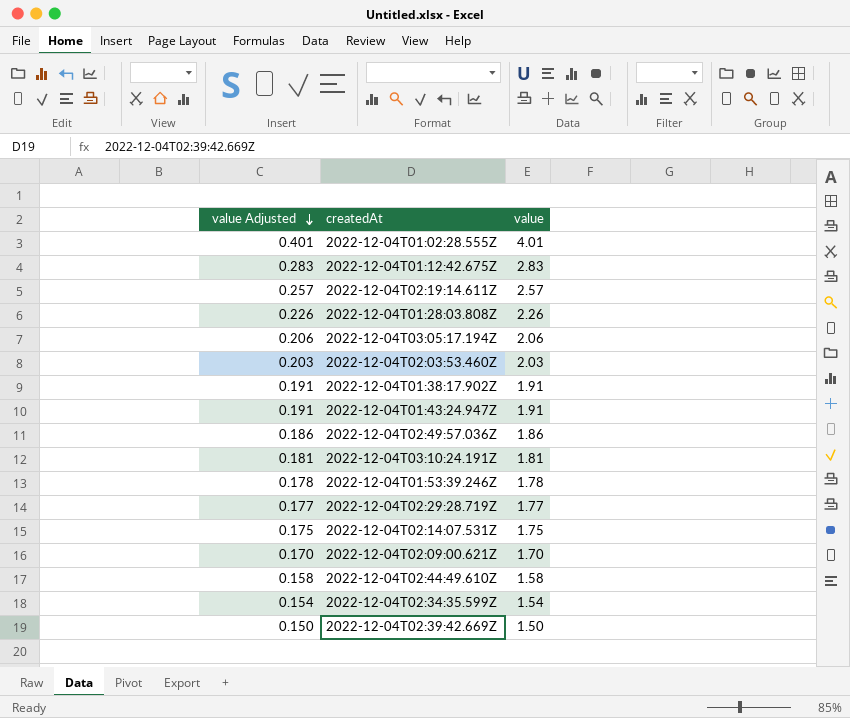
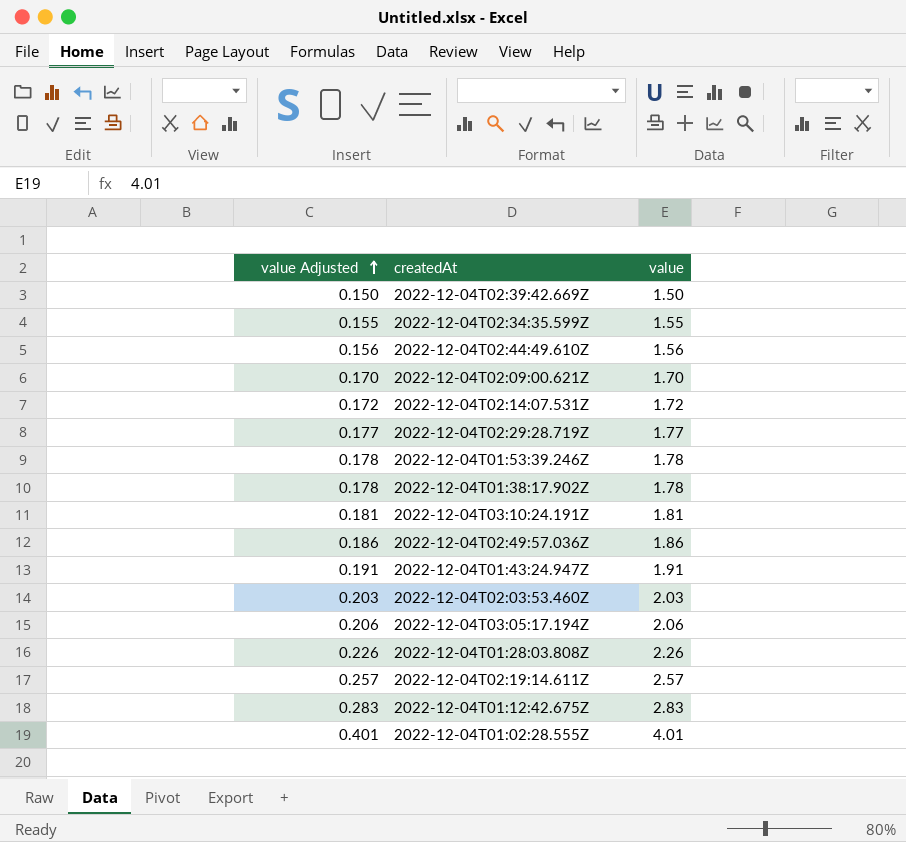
row order: value Adjusted descending -> value Adjusted ascending
2022-12-04T02:34:35.599Z | value Adjusted: 0.154 -> 0.155
2022-12-04T02:34:35.599Z | value: 1.54 -> 1.55
2022-12-04T02:44:49.610Z | value Adjusted: 0.158 -> 0.156
2022-12-04T02:44:49.610Z | value: 1.58 -> 1.56
2022-12-04T02:14:07.531Z | value Adjusted: 0.175 -> 0.172
2022-12-04T02:14:07.531Z | value: 1.75 -> 1.72
2022-12-04T01:38:17.902Z | value Adjusted: 0.191 -> 0.178
2022-12-04T01:38:17.902Z | value: 1.91 -> 1.78

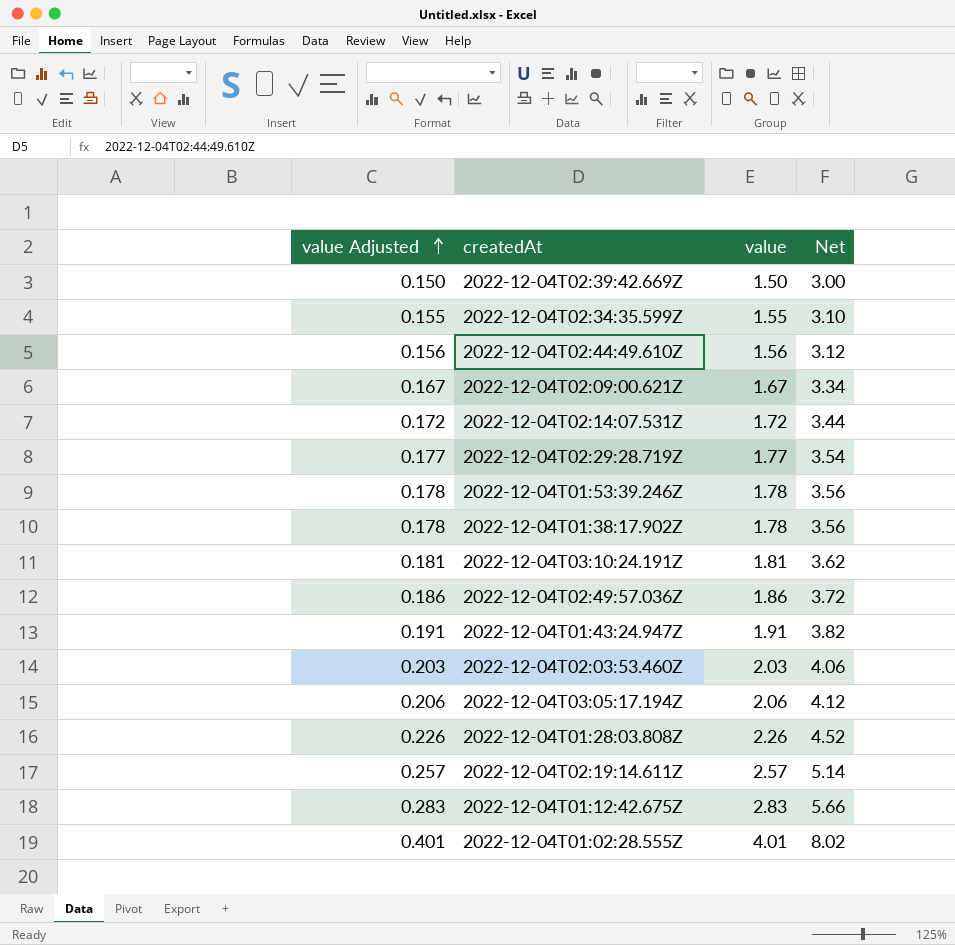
column Net | formula: none -> [value] * 2
2022-12-04T02:09:00.621Z | value Adjusted: 0.170 -> 0.167
2022-12-04T02:09:00.621Z | value: 1.70 -> 1.67

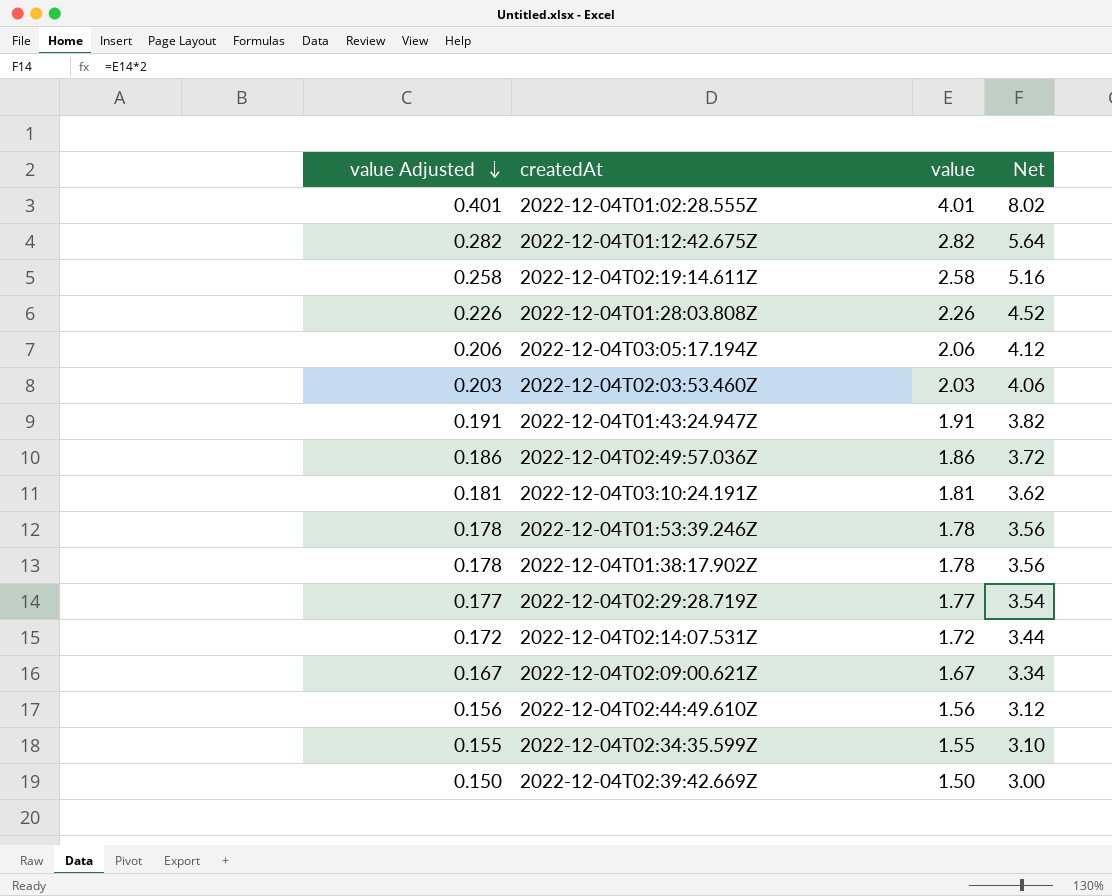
row order: value Adjusted ascending -> value Adjusted descending
2022-12-04T01:12:42.675Z | value Adjusted: 0.283 -> 0.282
2022-12-04T01:12:42.675Z | value: 2.83 -> 2.82
2022-12-04T01:12:42.675Z | Net: 5.66 -> 5.64
2022-12-04T02:19:14.611Z | value Adjusted: 0.257 -> 0.258
2022-12-04T02:19:14.611Z | value: 2.57 -> 2.58
2022-12-04T02:19:14.611Z | Net: 5.14 -> 5.16

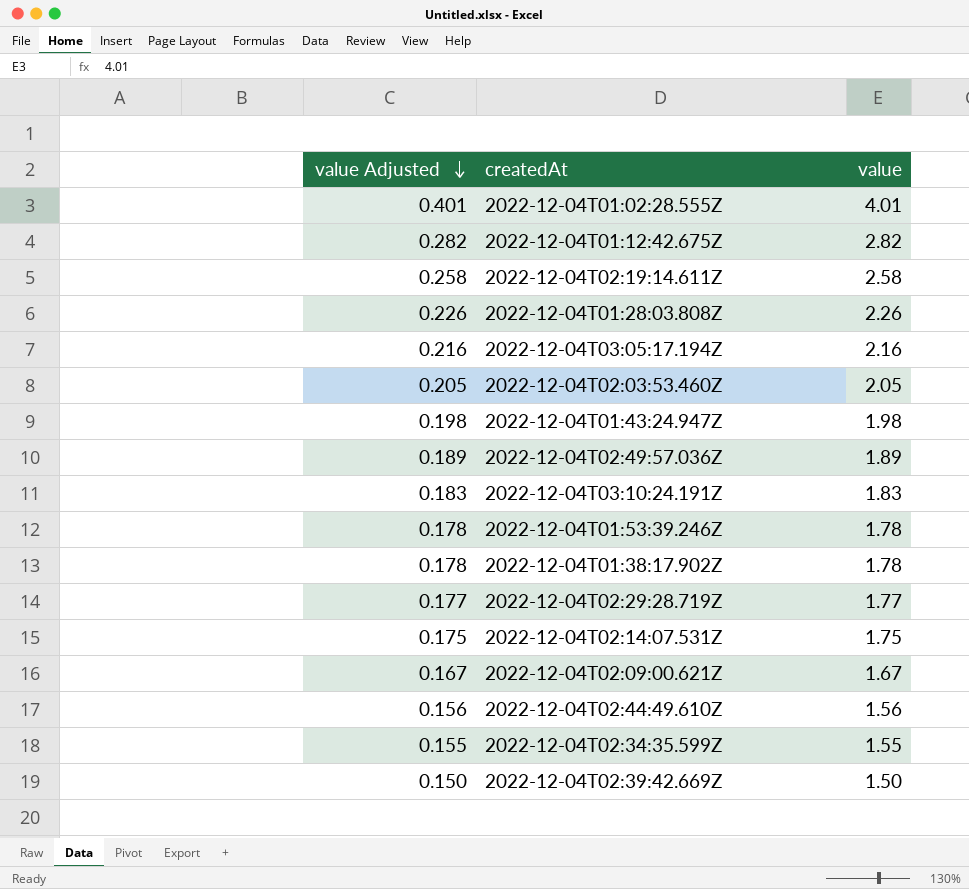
column Net | formula: [value] * 2 -> none
2022-12-04T03:05:17.194Z | value Adjusted: 0.206 -> 0.216
2022-12-04T03:05:17.194Z | value: 2.06 -> 2.16
2022-12-04T02:03:53.460Z | value Adjusted: 0.203 -> 0.205
2022-12-04T02:03:53.460Z | value: 2.03 -> 2.05
2022-12-04T01:43:24.947Z | value Adjusted: 0.191 -> 0.198
2022-12-04T01:43:24.947Z | value: 1.91 -> 1.98
2022-12-04T02:49:57.036Z | value Adjusted: 0.186 -> 0.189
2022-12-04T02:49:57.036Z | value: 1.86 -> 1.89
2022-12-04T03:10:24.191Z | value Adjusted: 0.181 -> 0.183
2022-12-04T03:10:24.191Z | value: 1.81 -> 1.83
2022-12-04T02:14:07.531Z | value Adjusted: 0.172 -> 0.175
2022-12-04T02:14:07.531Z | value: 1.72 -> 1.75

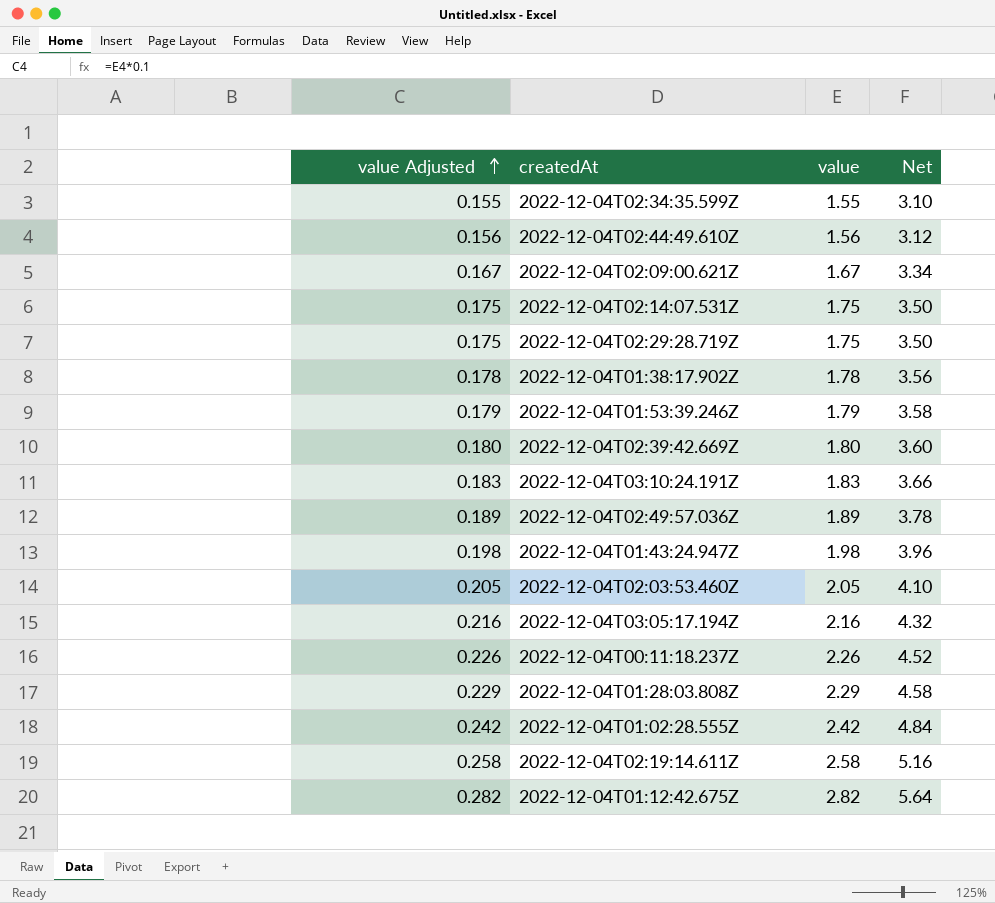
row order: value Adjusted descending -> value Adjusted ascending
column Net | formula: none -> [value] * 2
2022-12-04T02:29:28.719Z | value Adjusted: 0.177 -> 0.175
2022-12-04T02:29:28.719Z | value: 1.77 -> 1.75
2022-12-04T01:53:39.246Z | value Adjusted: 0.178 -> 0.179
2022-12-04T01:53:39.246Z | value: 1.78 -> 1.79
2022-12-04T02:39:42.669Z | value Adjusted: 0.150 -> 0.180
2022-12-04T02:39:42.669Z | value: 1.50 -> 1.80
row 2022-12-04T00:11:18.237Z: none -> 0.226 | 2.26 | 4.52
2022-12-04T01:28:03.808Z | value Adjusted: 0.226 -> 0.229
2022-12-04T01:28:03.808Z | value: 2.26 -> 2.29
2022-12-04T01:02:28.555Z | value Adjusted: 0.401 -> 0.242
2022-12-04T01:02:28.555Z | value: 4.01 -> 2.42

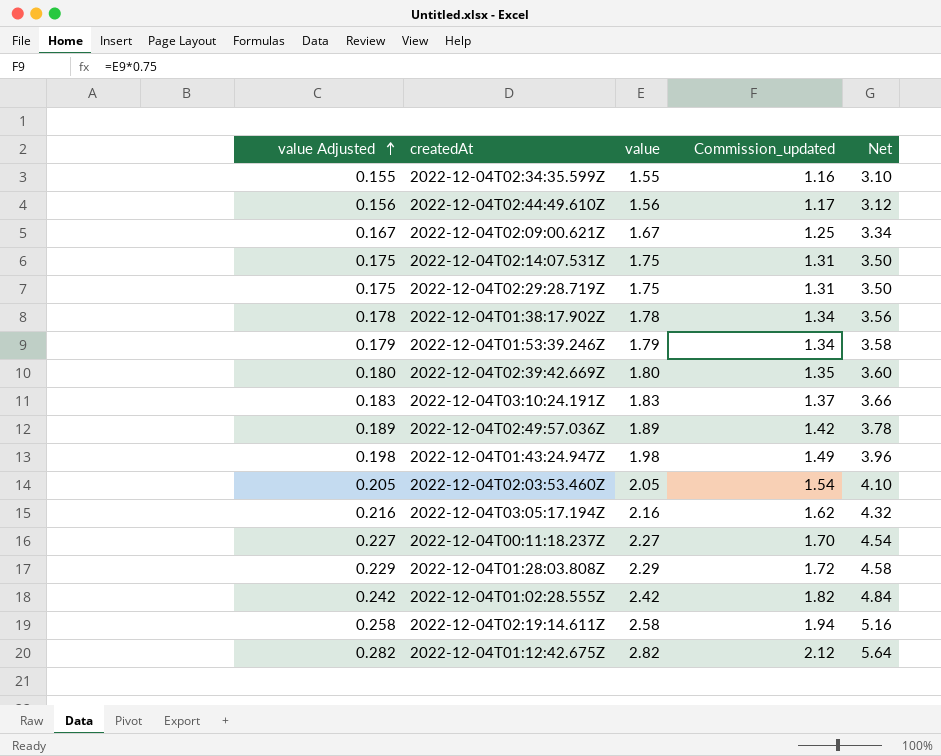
column Commission_updated | formula: none -> [value] * 0.75
2022-12-04T00:11:18.237Z | value Adjusted: 0.226 -> 0.227
2022-12-04T00:11:18.237Z | value: 2.26 -> 2.27
2022-12-04T00:11:18.237Z | Net: 4.52 -> 4.54

